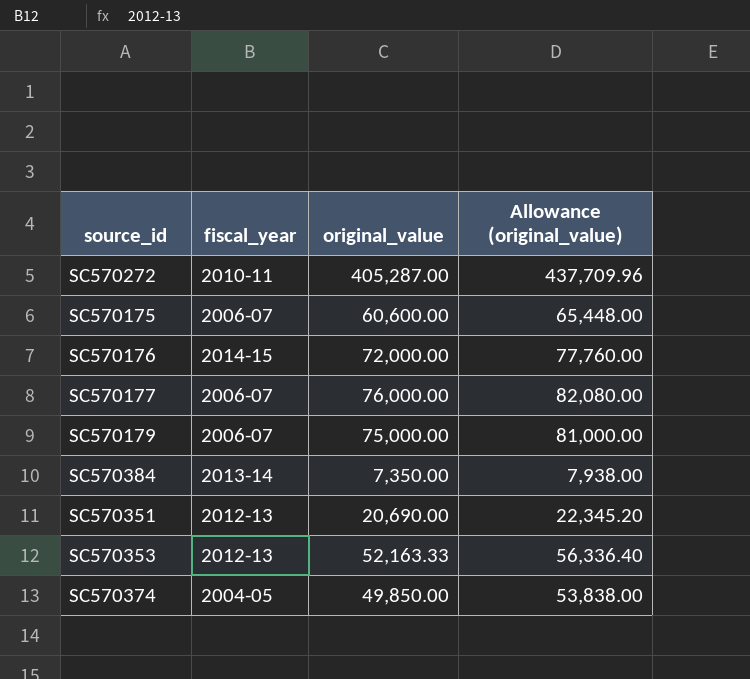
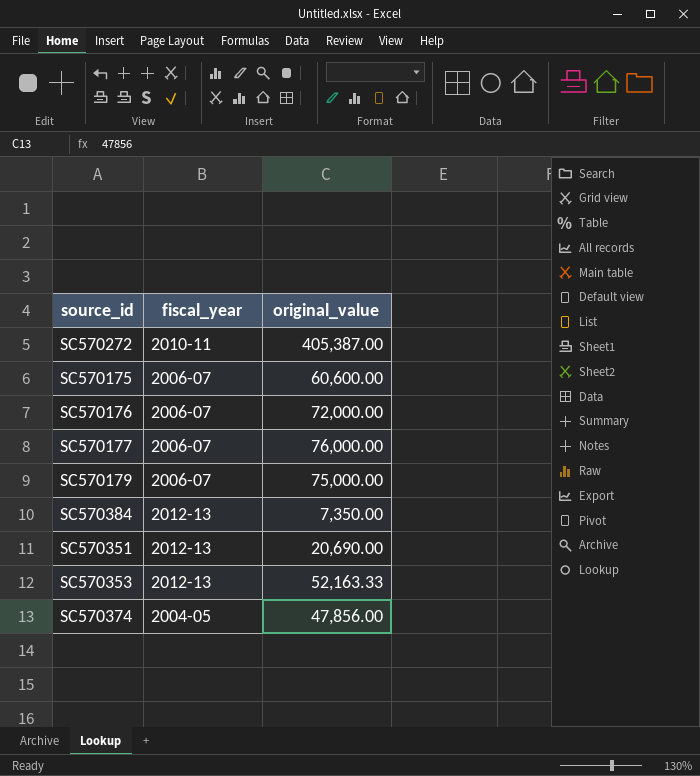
column Allowance (original_value) | formula: [original_value] * 1.08 -> none
SC570272 | original_value: 405,287.00 -> 405,387.00
SC570176 | fiscal_year: 2014-15 -> 2006-07
SC570384 | fiscal_year: 2013-14 -> 2012-13
SC570374 | original_value: 49,850.00 -> 47,856.00

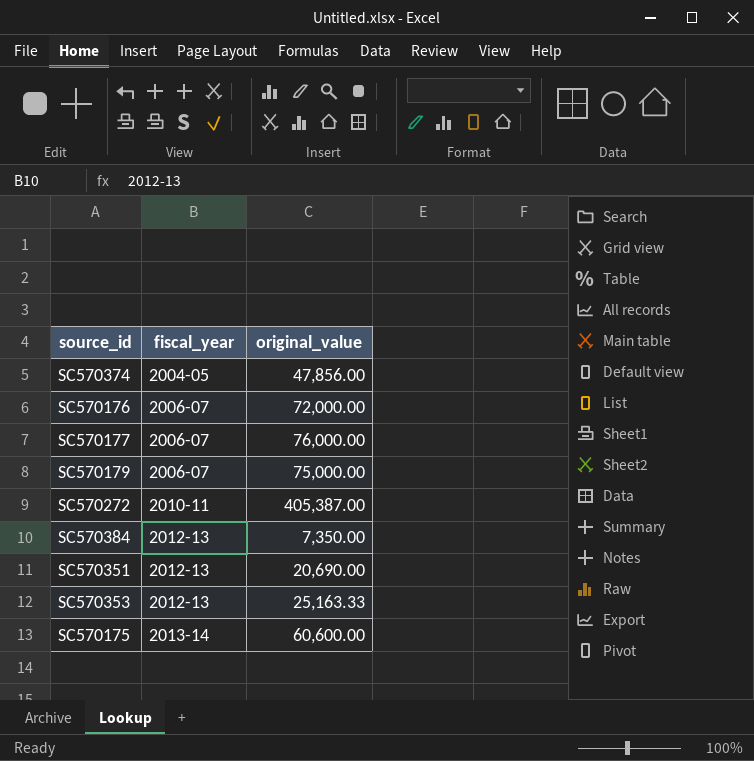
row order: none -> fiscal_year ascending
SC570353 | original_value: 52,163.33 -> 25,163.33
SC570175 | fiscal_year: 2006-07 -> 2013-14

